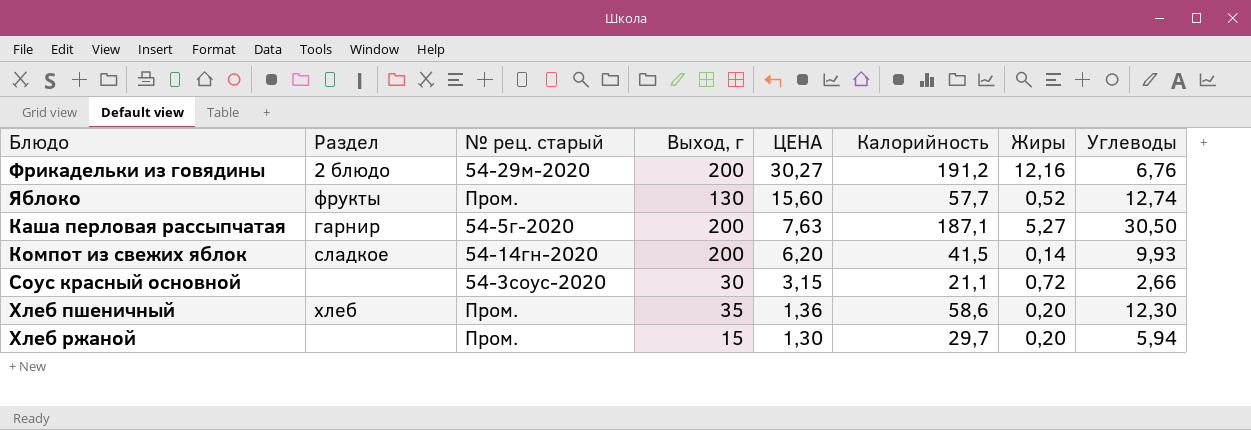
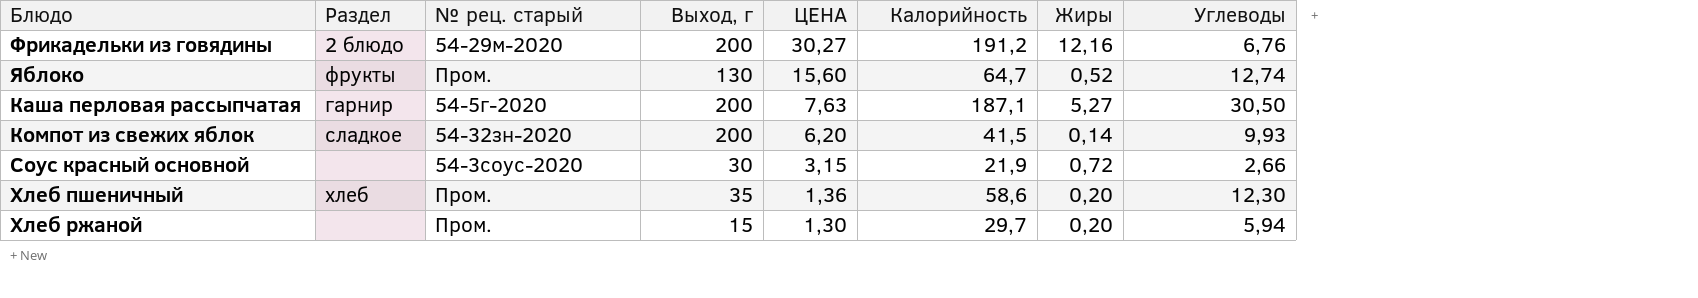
Яблоко | Калорийность: 57,7 -> 64,7
Компот из свежих яблок | № рец. старый: 54-14гн-2020 -> 54-32зн-2020
Соус красный основной | Калорийность: 21,1 -> 21,9

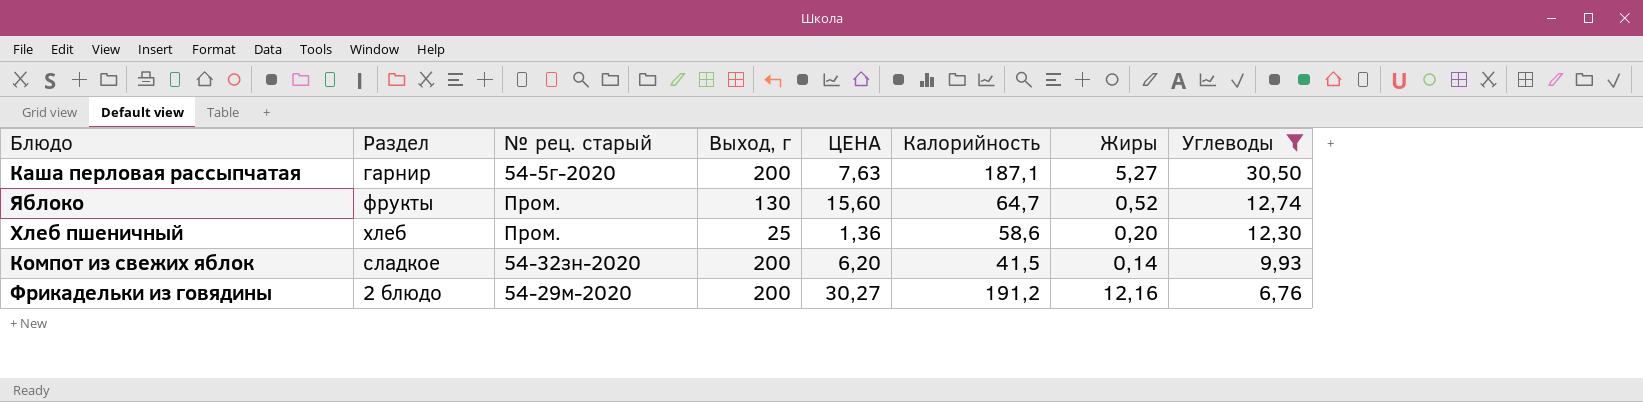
filter: none -> Углеводы >= 6,76
row order: ЦЕНА descending -> Углеводы descending
Хлеб пшеничный | Выход, г: 35 -> 25

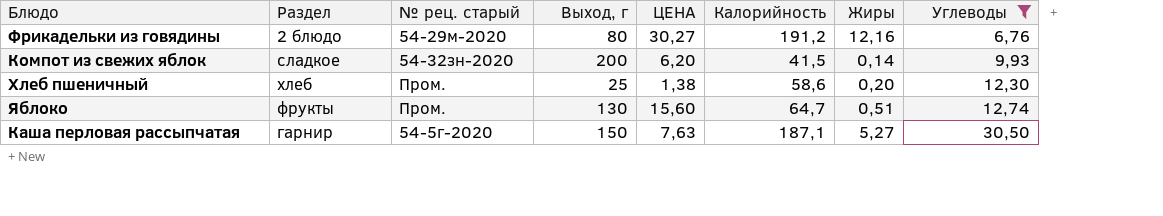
row order: Углеводы descending -> Углеводы ascending
Фрикадельки из говядины | Выход, г: 200 -> 80
Хлеб пшеничный | ЦЕНА: 1,36 -> 1,38
Яблоко | Жиры: 0,52 -> 0,51
Каша перловая рассыпчатая | Выход, г: 200 -> 150

